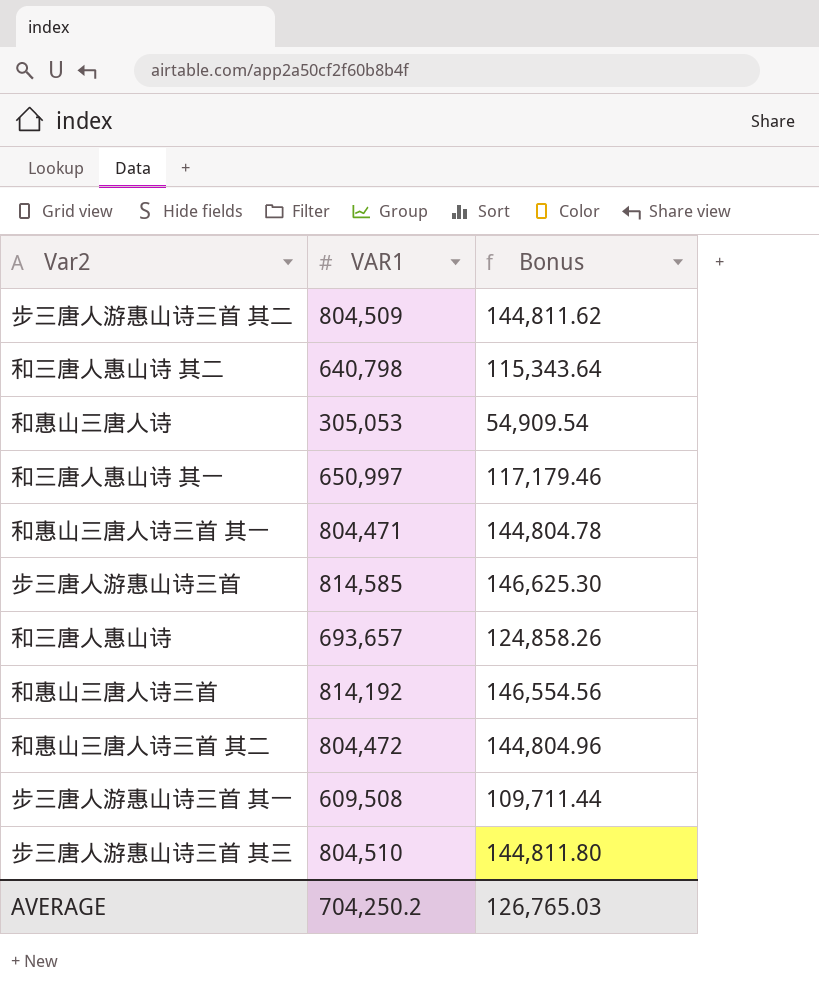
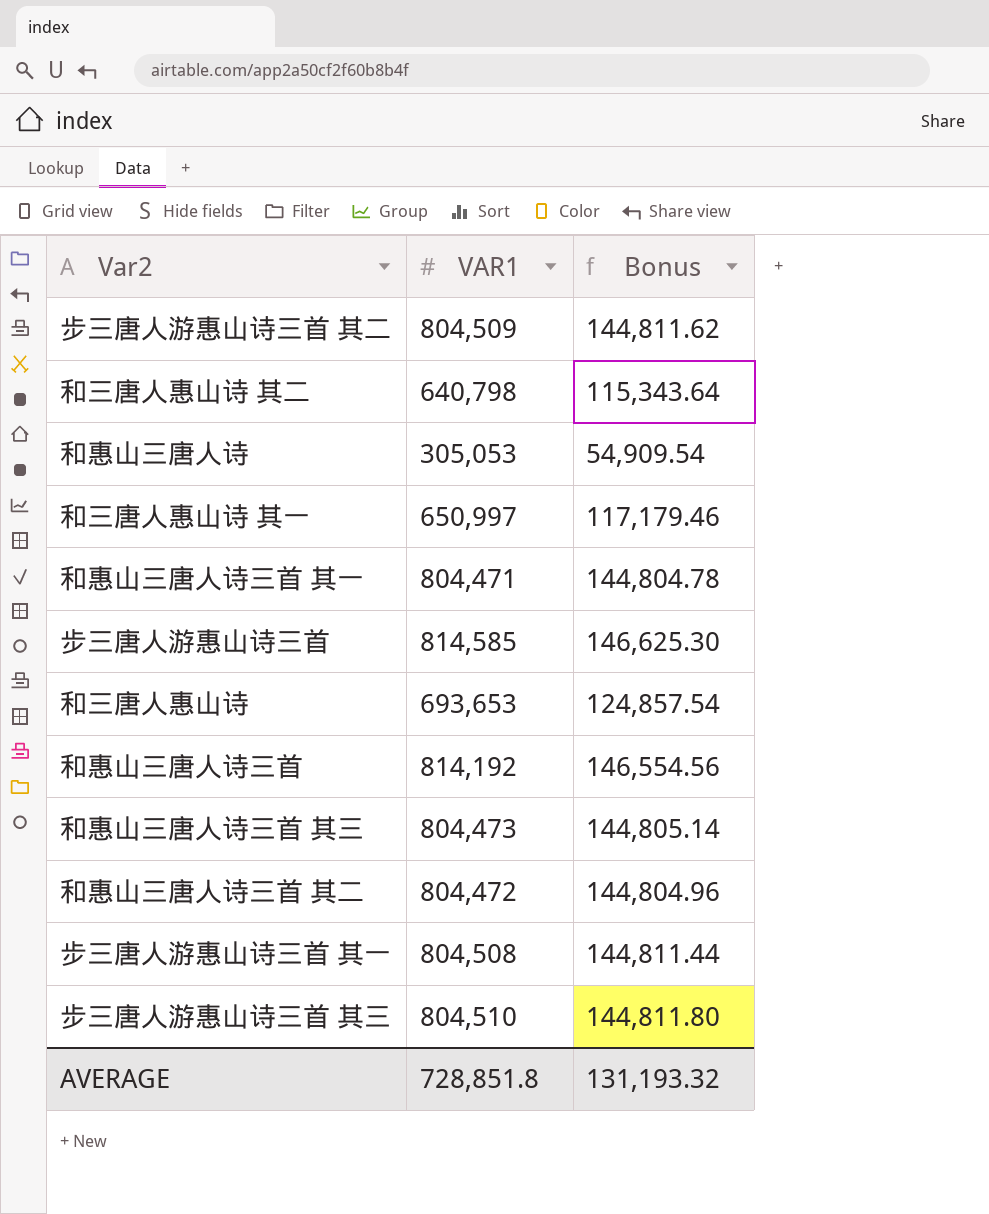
和三唐人惠山诗 | VAR1: 693,657 -> 693,653
和三唐人惠山诗 | Bonus: 124,858.26 -> 124,857.54
row 和惠山三唐人诗三首 其三: none -> 804,473 | 144,805.14
步三唐人游惠山诗三首 其一 | VAR1: 609,508 -> 804,508
步三唐人游惠山诗三首 其一 | Bonus: 109,711.44 -> 144,811.44
AVERAGE | VAR1: 704,250.2 -> 728,851.8
AVERAGE | Bonus: 126,765.03 -> 131,193.32

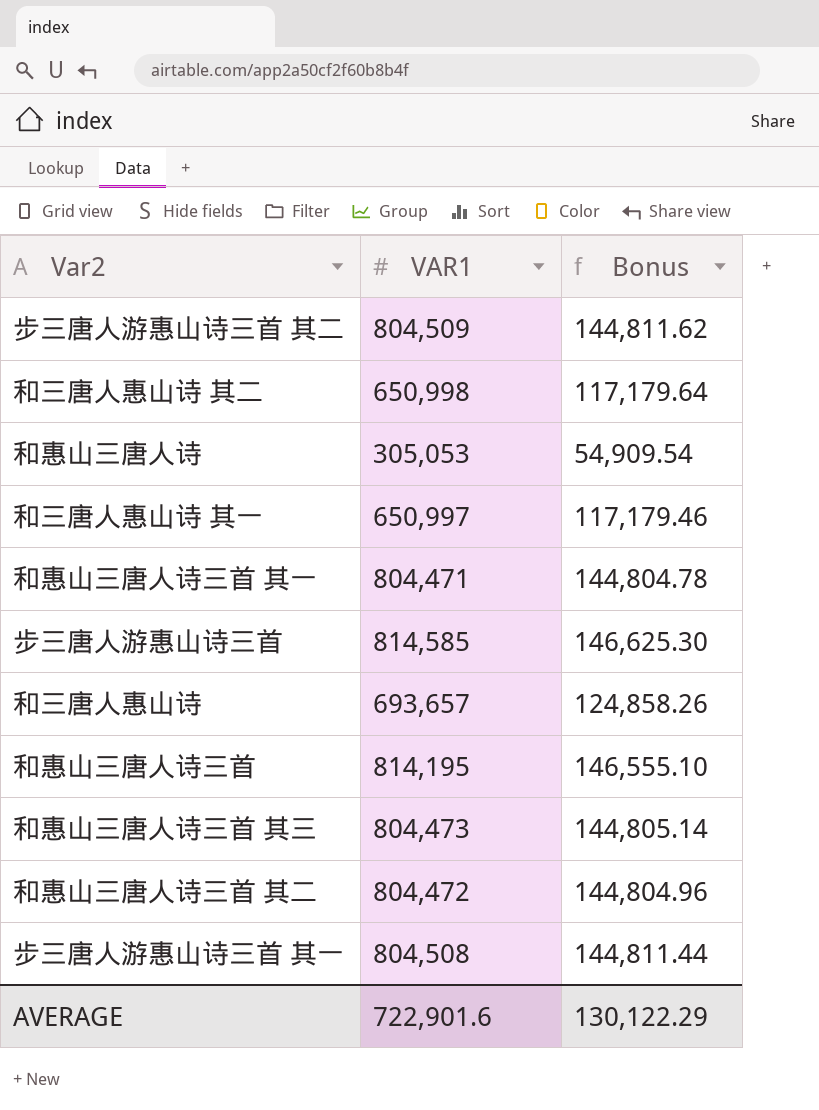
row 步三唐人游惠山诗三首 其三: 804,510 | 144,811.80 -> none
和三唐人惠山诗 其二 | VAR1: 640,798 -> 650,998
和三唐人惠山诗 其二 | Bonus: 115,343.64 -> 117,179.64
和三唐人惠山诗 | VAR1: 693,653 -> 693,657
和三唐人惠山诗 | Bonus: 124,857.54 -> 124,858.26
和惠山三唐人诗三首 | VAR1: 814,192 -> 814,195
和惠山三唐人诗三首 | Bonus: 146,554.56 -> 146,555.10
AVERAGE | VAR1: 728,851.8 -> 722,901.6
AVERAGE | Bonus: 131,193.32 -> 130,122.29

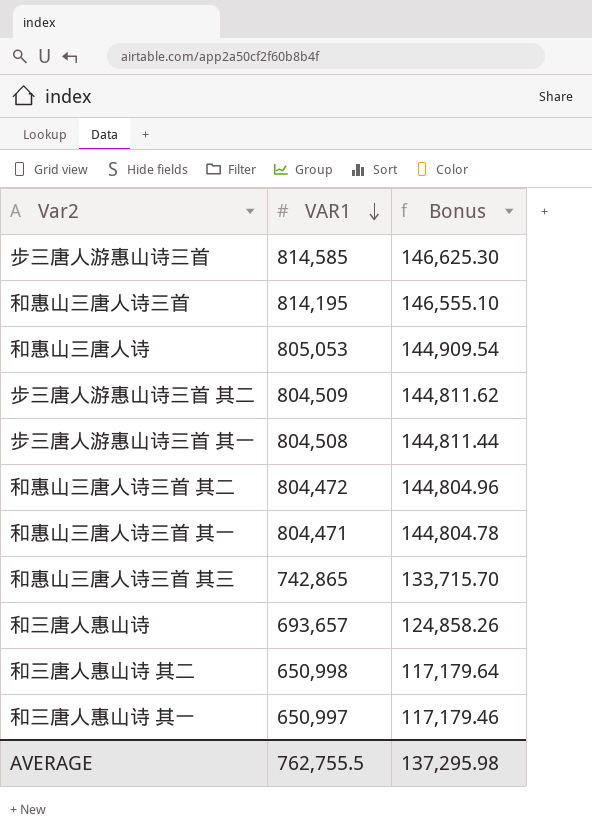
row order: none -> VAR1 descending
和惠山三唐人诗 | VAR1: 305,053 -> 805,053
和惠山三唐人诗 | Bonus: 54,909.54 -> 144,909.54
和惠山三唐人诗三首 其三 | VAR1: 804,473 -> 742,865
和惠山三唐人诗三首 其三 | Bonus: 144,805.14 -> 133,715.70
AVERAGE | VAR1: 722,901.6 -> 762,755.5
AVERAGE | Bonus: 130,122.29 -> 137,295.98

